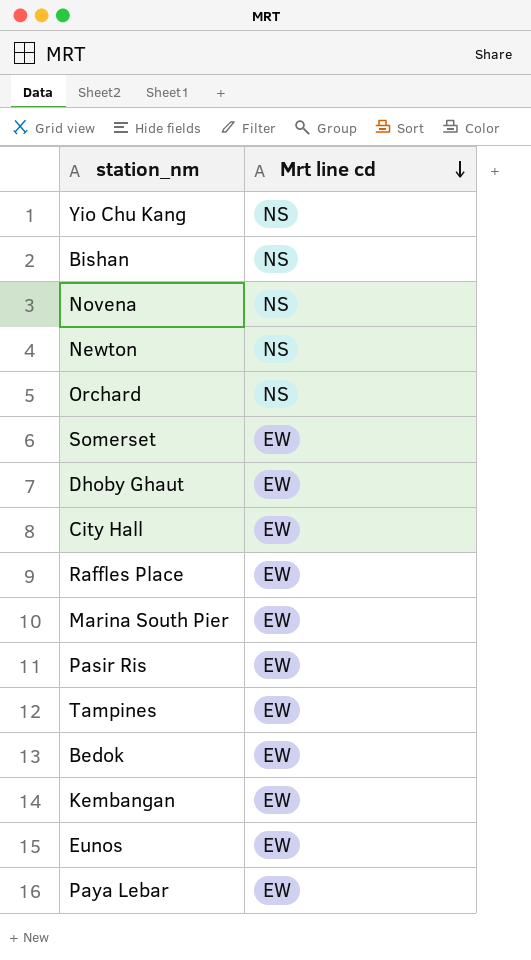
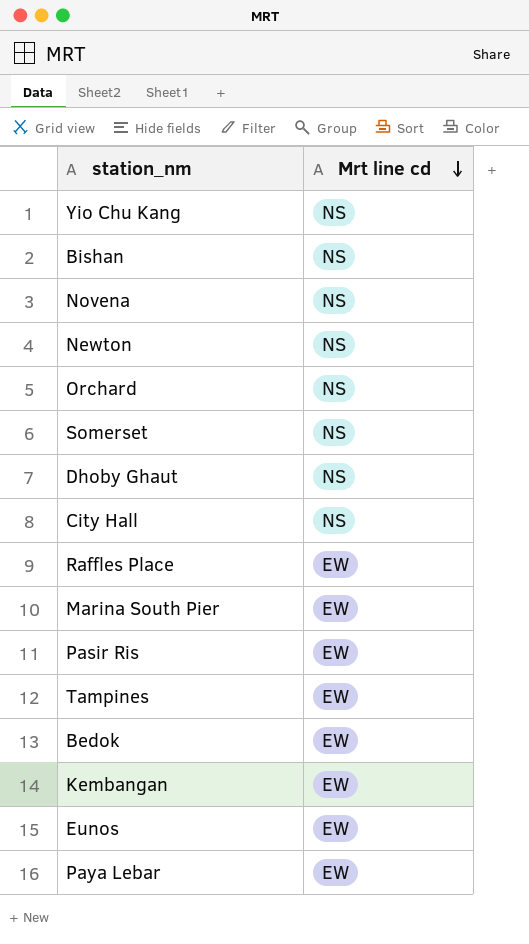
Somerset | Mrt line cd: EW -> NS
Dhoby Ghaut | Mrt line cd: EW -> NS
City Hall | Mrt line cd: EW -> NS

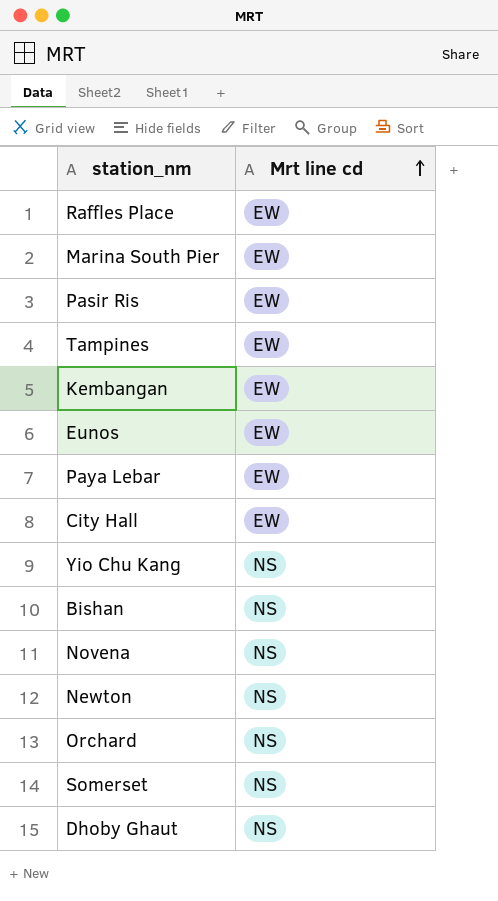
row order: Mrt line cd descending -> Mrt line cd ascending
row Bedok: EW -> none
City Hall | Mrt line cd: NS -> EW

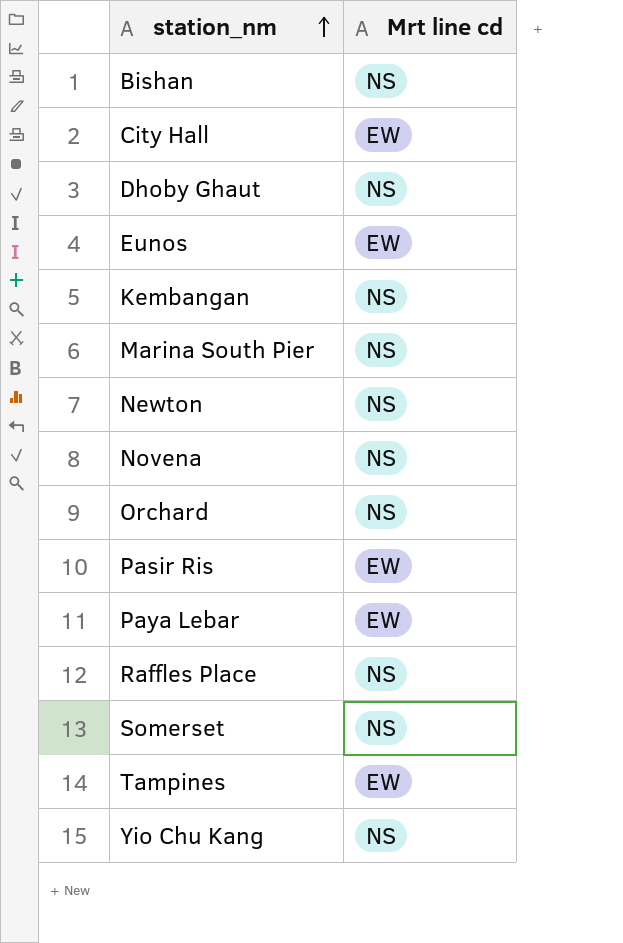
row order: Mrt line cd ascending -> station_nm ascending
Kembangan | Mrt line cd: EW -> NS
Marina South Pier | Mrt line cd: EW -> NS
Raffles Place | Mrt line cd: EW -> NS

